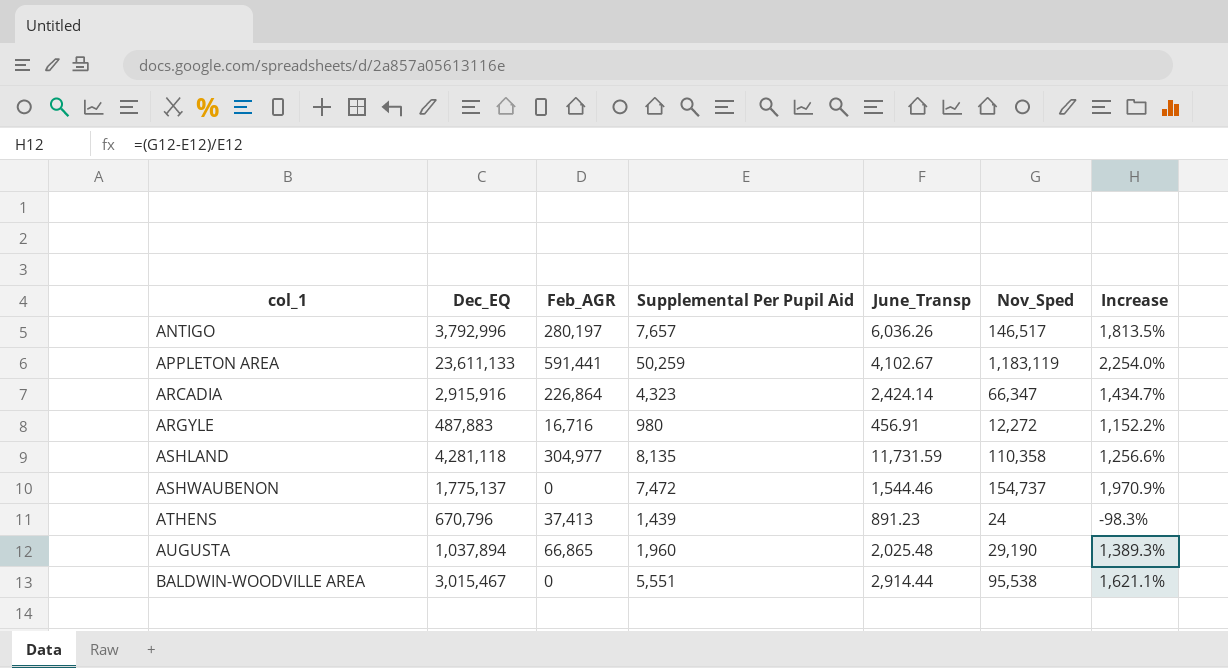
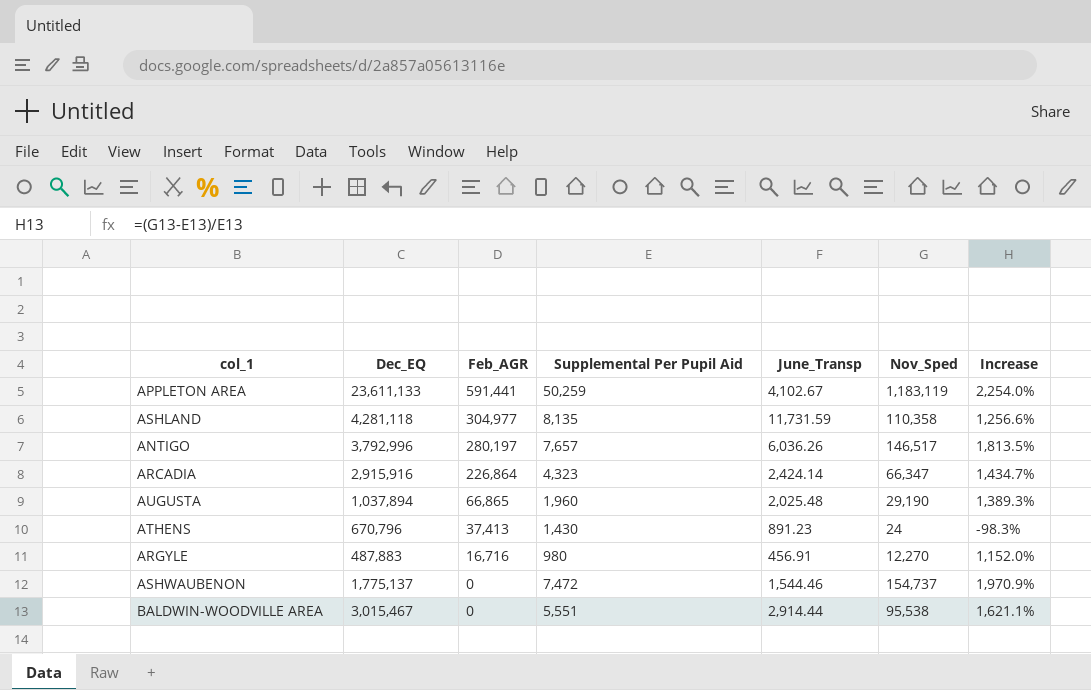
row order: col_1 ascending -> Feb_AGR descending
ATHENS | Supplemental Per Pupil Aid: 1,439 -> 1,430
ARGYLE | Nov_Sped: 12,272 -> 12,270
ARGYLE | Increase: 1,152.2% -> 1,152.0%

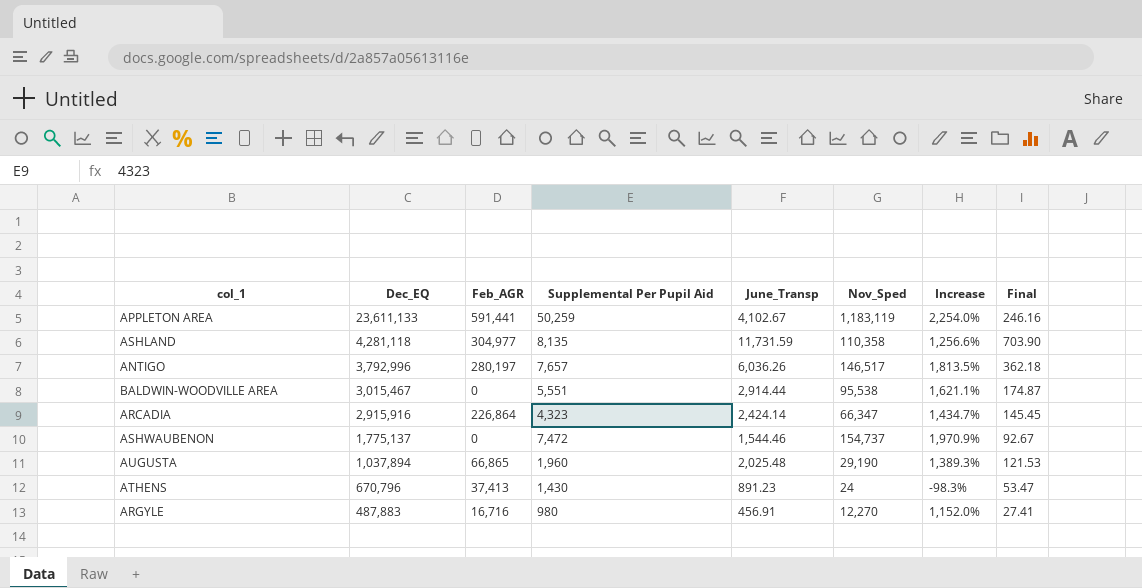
row order: Feb_AGR descending -> Dec_EQ descending
column Final | formula: none -> [June_Transp] * 0.06

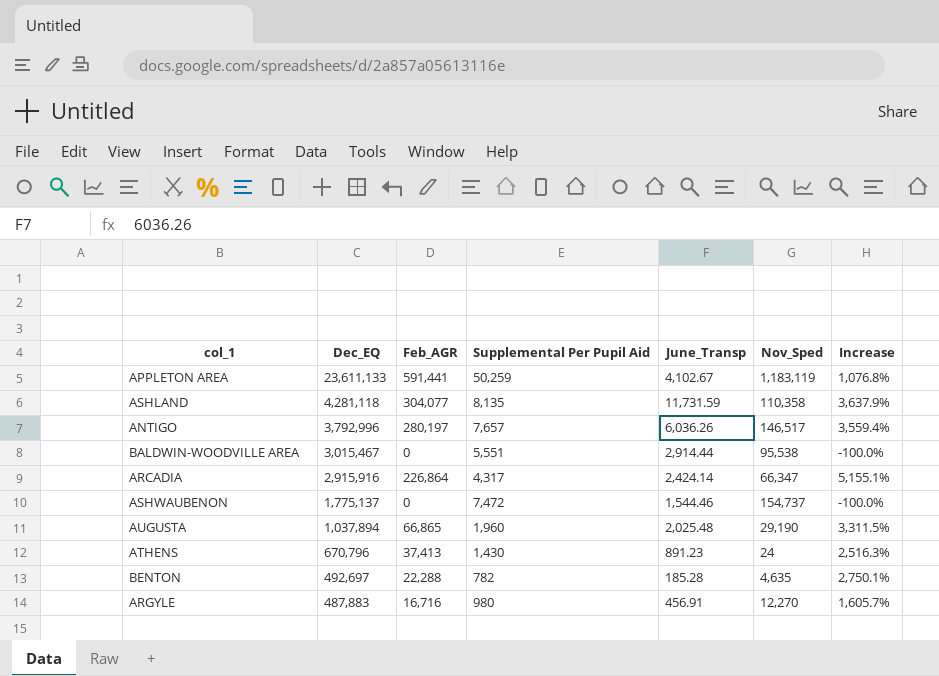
column Final | formula: [June_Transp] * 0.06 -> none
column Increase | formula: ([Nov_Sped] - [Supplemental Per Pupil Aid]) / [Supplemental Per Pupil Aid] -> ([Feb_AGR] - [Supplemental Per Pupil Aid]) / [Supplemental Per Pupil Aid]
ASHLAND | Feb_AGR: 304,977 -> 304,077
ARCADIA | Supplemental Per Pupil Aid: 4,323 -> 4,317
row BENTON: none -> 492,697 | 22,288 | 782 | 185.28 | 4,635 | 2,750.1%

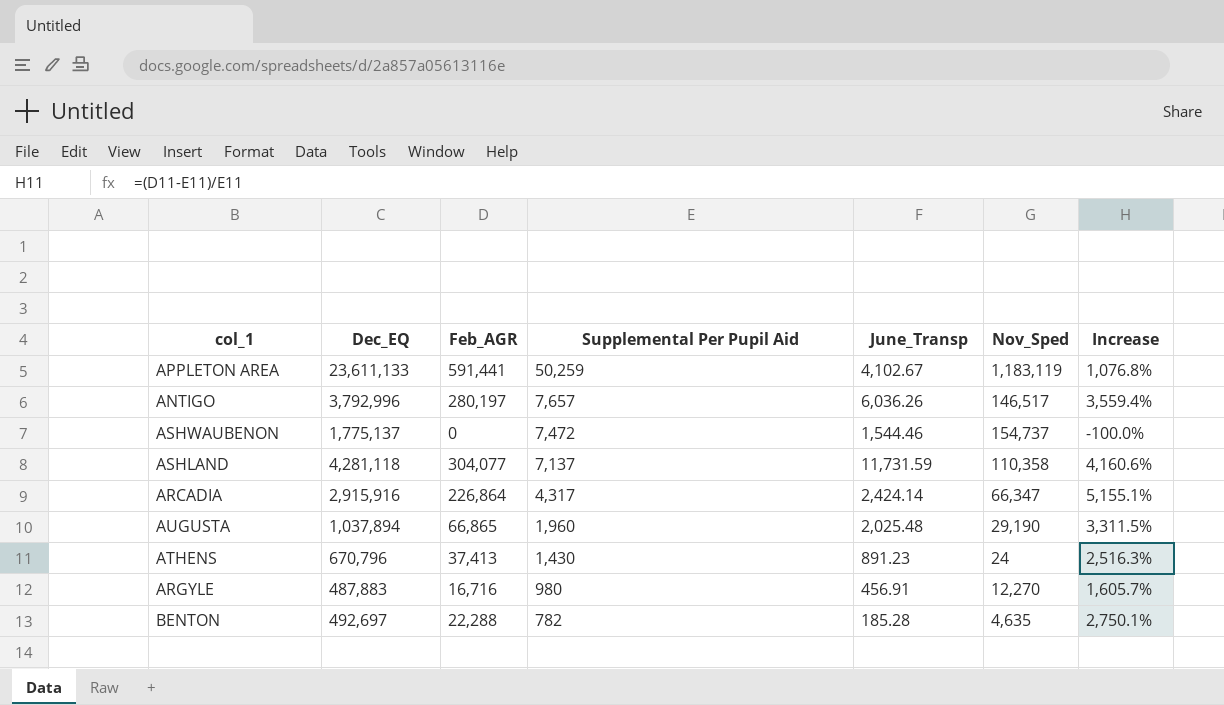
row order: Dec_EQ descending -> Supplemental Per Pupil Aid descending
row BALDWIN-WOODVILLE AREA: 3,015,467 | 0 | 5,551 | 2,914.44 | 95,538 | -100.0% -> none
ASHLAND | Supplemental Per Pupil Aid: 8,135 -> 7,137
ASHLAND | Increase: 3,637.9% -> 4,160.6%

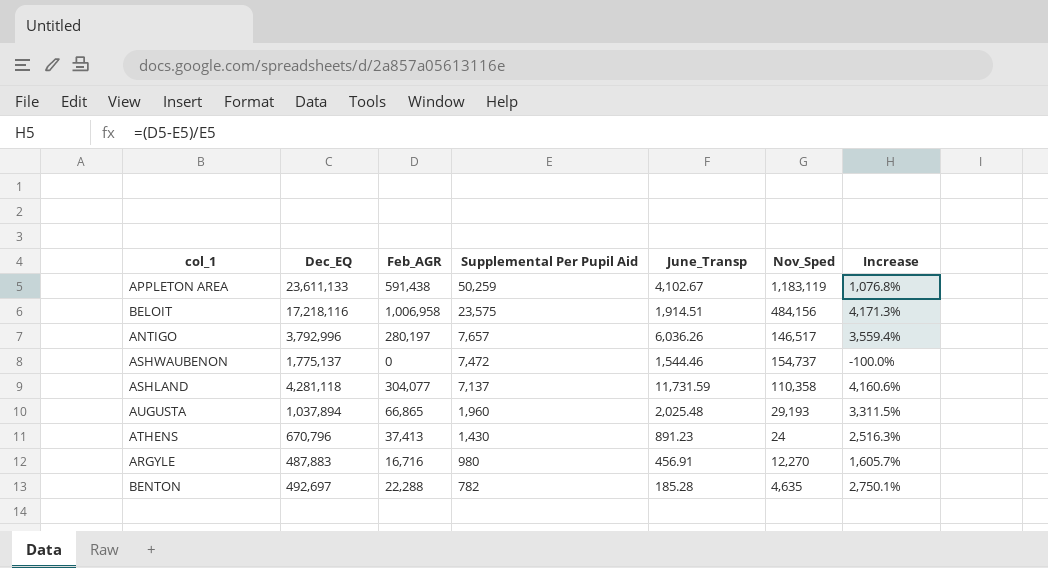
row ARCADIA: 2,915,916 | 226,864 | 4,317 | 2,424.14 | 66,347 | 5,155.1% -> none
APPLETON AREA | Feb_AGR: 591,441 -> 591,438
row BELOIT: none -> 17,218,116 | 1,006,958 | 23,575 | 1,914.51 | 484,156 | 4,171.3%
AUGUSTA | Nov_Sped: 29,190 -> 29,193

